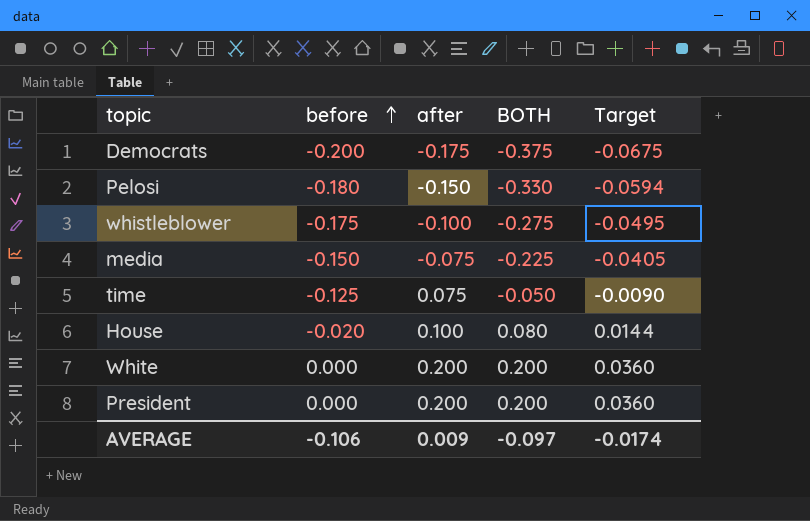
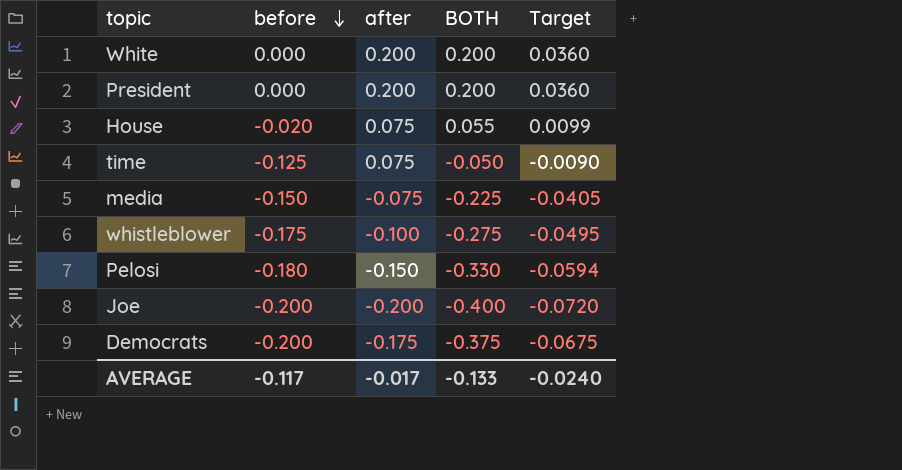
row order: before ascending -> before descending
House | after: 0.100 -> 0.075
House | BOTH: 0.080 -> 0.055
House | Target: 0.0144 -> 0.0099
row Joe: none -> -0.200 | -0.200 | -0.400 | -0.0720
AVERAGE | before: -0.106 -> -0.117
AVERAGE | after: 0.009 -> -0.017
AVERAGE | BOTH: -0.097 -> -0.133
AVERAGE | Target: -0.0174 -> -0.0240

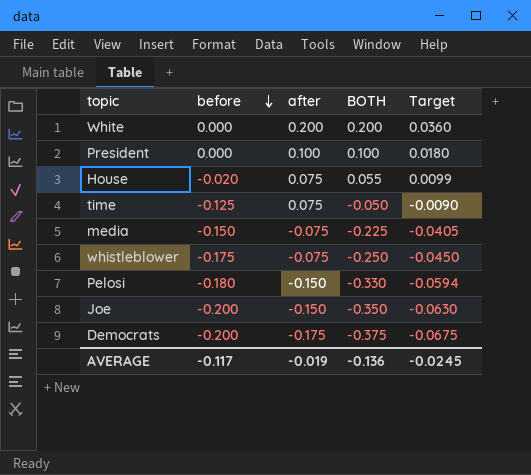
President | after: 0.200 -> 0.100
President | BOTH: 0.200 -> 0.100
President | Target: 0.0360 -> 0.0180
whistleblower | after: -0.100 -> -0.075
whistleblower | BOTH: -0.275 -> -0.250
whistleblower | Target: -0.0495 -> -0.0450
Joe | after: -0.200 -> -0.150
Joe | BOTH: -0.400 -> -0.350
Joe | Target: -0.0720 -> -0.0630
AVERAGE | after: -0.017 -> -0.019
AVERAGE | BOTH: -0.133 -> -0.136
AVERAGE | Target: -0.0240 -> -0.0245

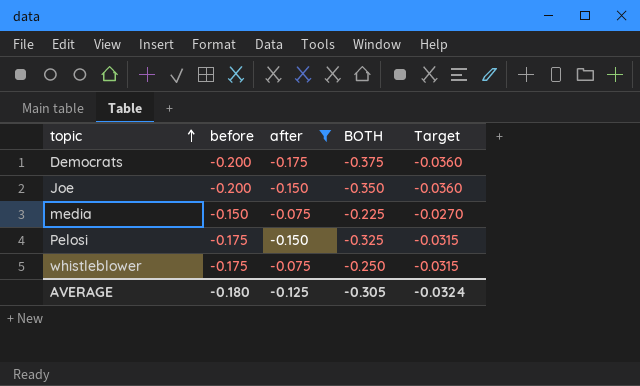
filter: none -> after <= -0.075
row order: before descending -> topic ascending
column Target | formula: [BOTH] * 0.18 -> [before] * 0.18
Pelosi | before: -0.180 -> -0.175
Pelosi | BOTH: -0.330 -> -0.325
AVERAGE | before: -0.117 -> -0.180
AVERAGE | after: -0.019 -> -0.125
AVERAGE | BOTH: -0.136 -> -0.305
AVERAGE | Target: -0.0245 -> -0.0324

